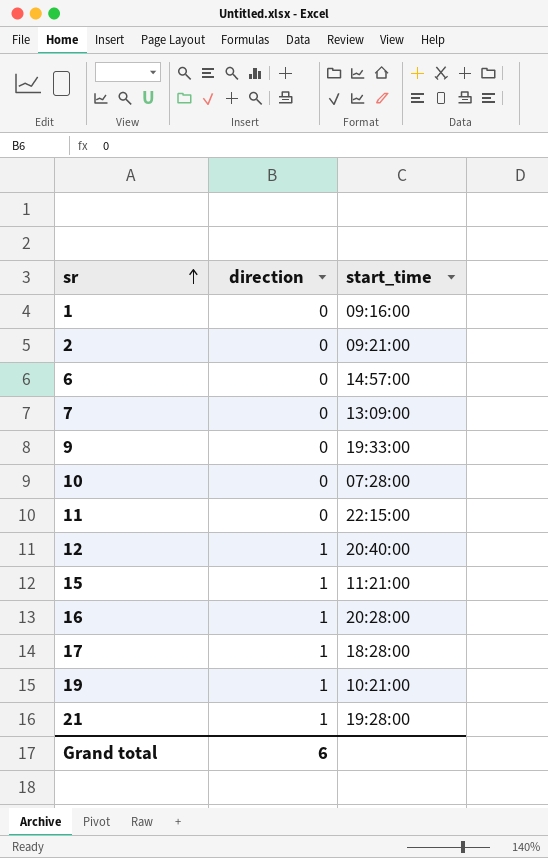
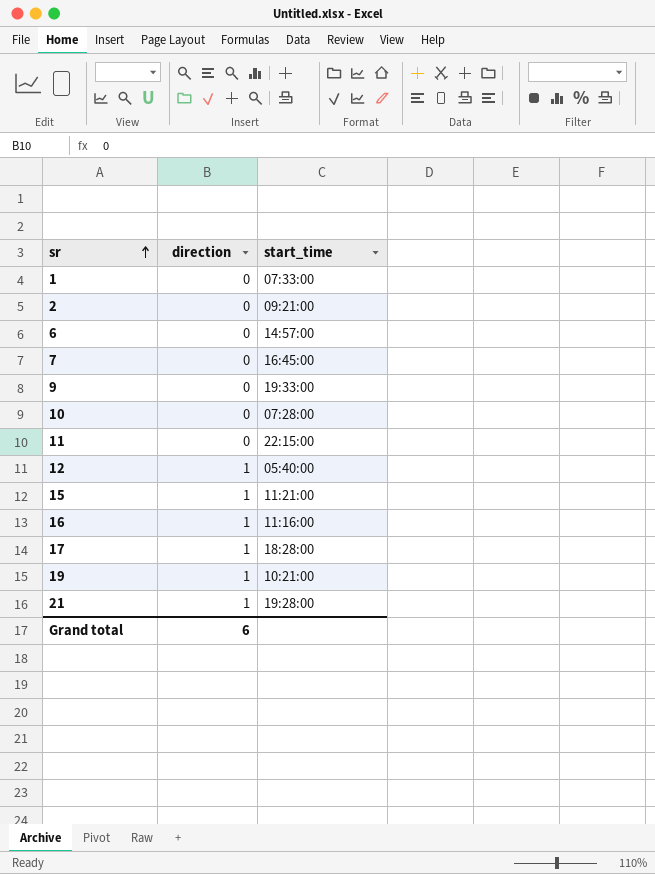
1 | start_time: 09:16:00 -> 07:33:00
7 | start_time: 13:09:00 -> 16:45:00
12 | start_time: 20:40:00 -> 05:40:00
16 | start_time: 20:28:00 -> 11:16:00

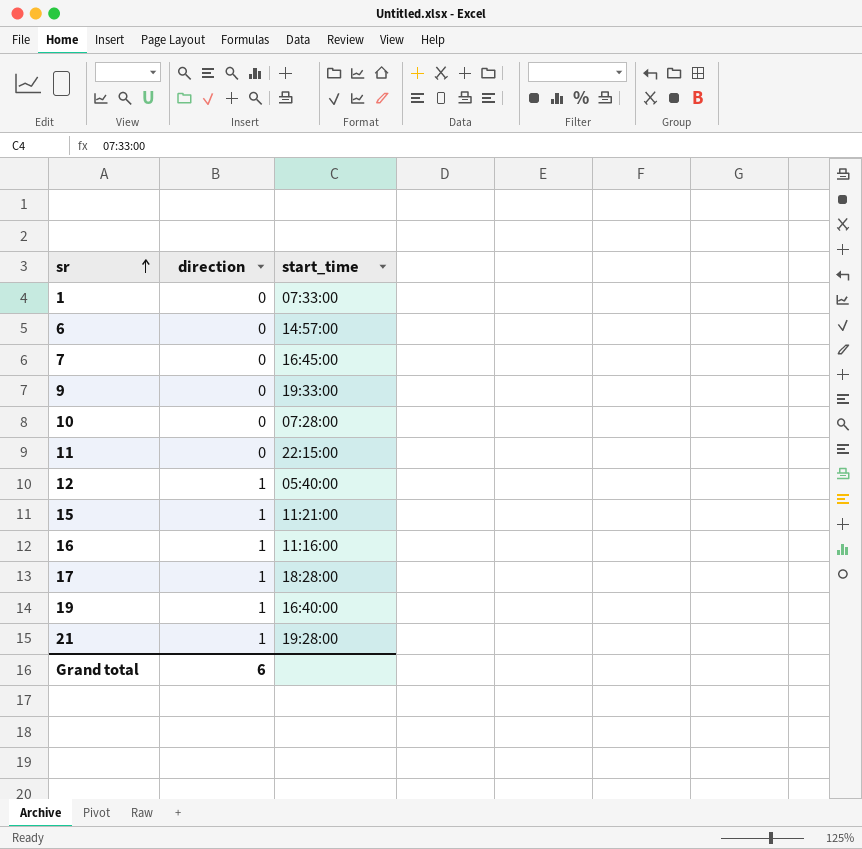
row 2: 0 | 09:21:00 -> none
19 | start_time: 10:21:00 -> 16:40:00

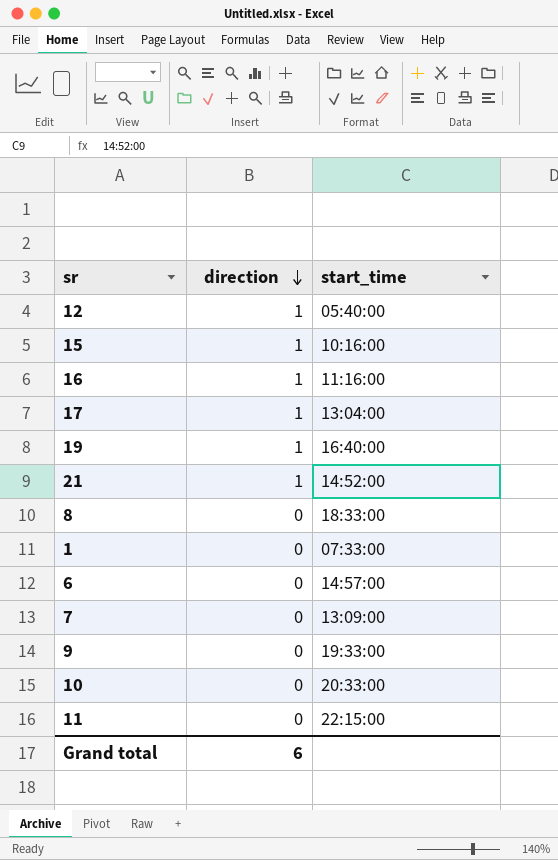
row order: sr ascending -> direction descending
15 | start_time: 11:21:00 -> 10:16:00
17 | start_time: 18:28:00 -> 13:04:00
21 | start_time: 19:28:00 -> 14:52:00
row 8: none -> 0 | 18:33:00
7 | start_time: 16:45:00 -> 13:09:00
10 | start_time: 07:28:00 -> 20:33:00

